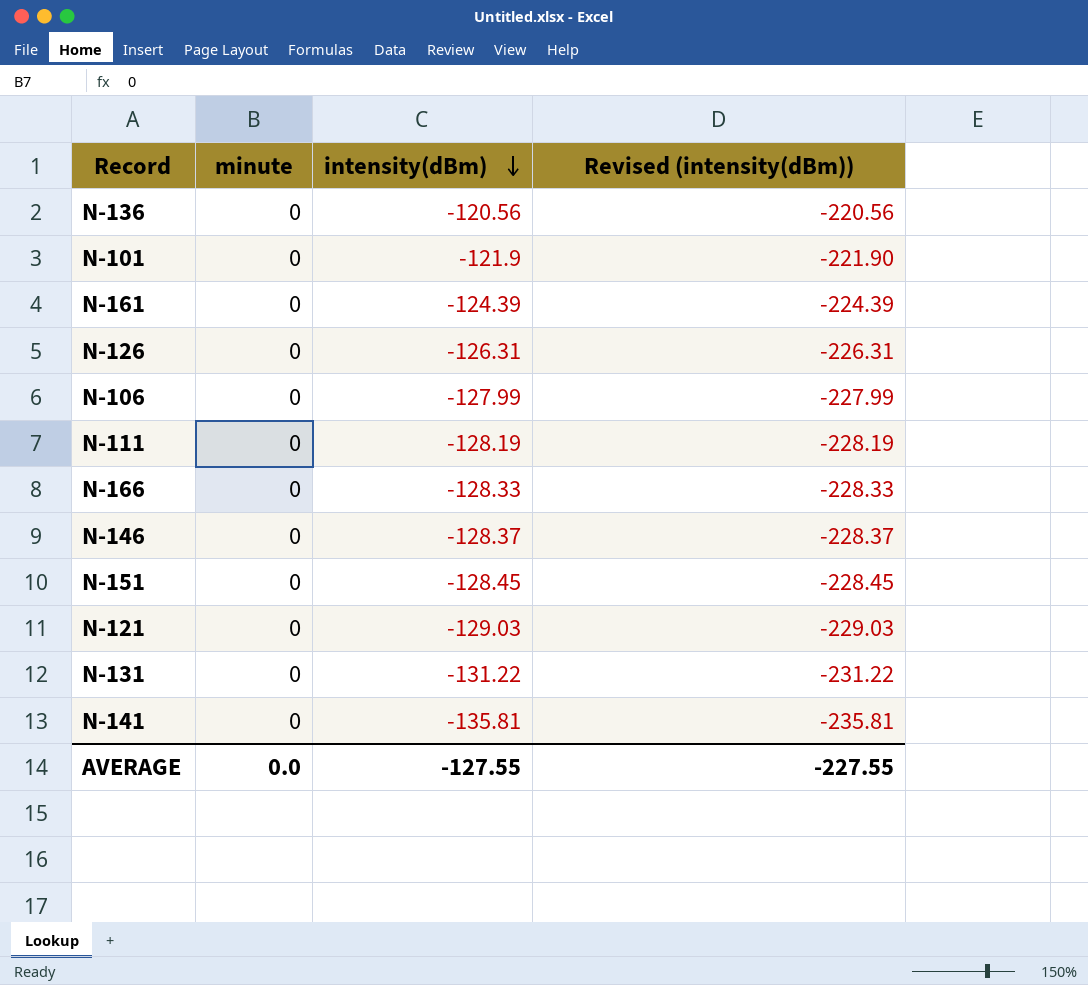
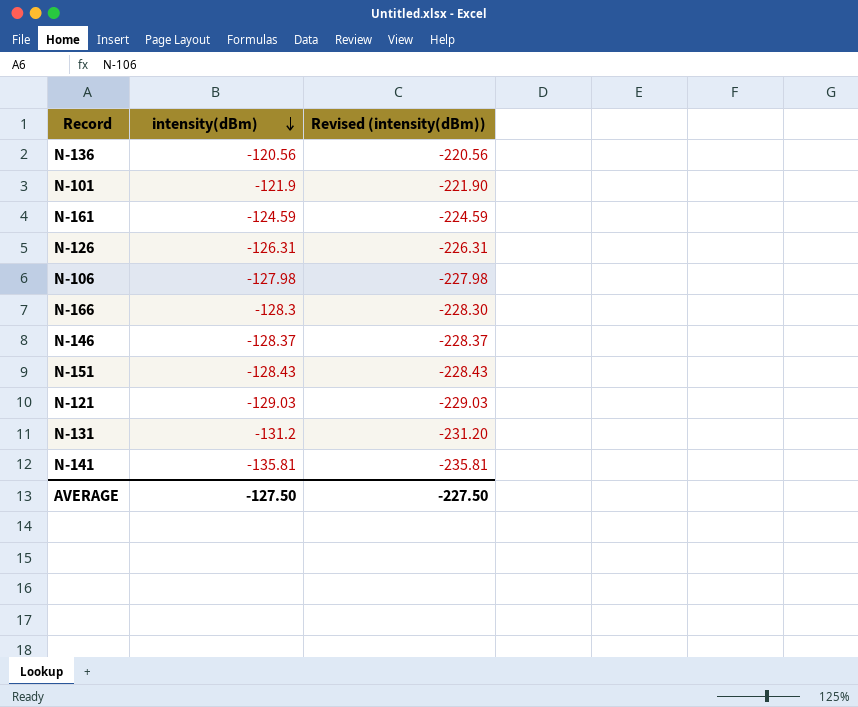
column minute | position: 2 -> none
row N-111: 0 | -128.19 | -228.19 -> none
N-161 | intensity(dBm): -124.39 -> -124.59
N-161 | Revised (intensity(dBm)): -224.39 -> -224.59
N-106 | intensity(dBm): -127.99 -> -127.98
N-106 | Revised (intensity(dBm)): -227.99 -> -227.98
N-166 | intensity(dBm): -128.33 -> -128.3
N-166 | Revised (intensity(dBm)): -228.33 -> -228.30
N-151 | intensity(dBm): -128.45 -> -128.43
N-151 | Revised (intensity(dBm)): -228.45 -> -228.43
N-131 | intensity(dBm): -131.22 -> -131.2
N-131 | Revised (intensity(dBm)): -231.22 -> -231.20
AVERAGE | intensity(dBm): -127.55 -> -127.50
AVERAGE | Revised (intensity(dBm)): -227.55 -> -227.50

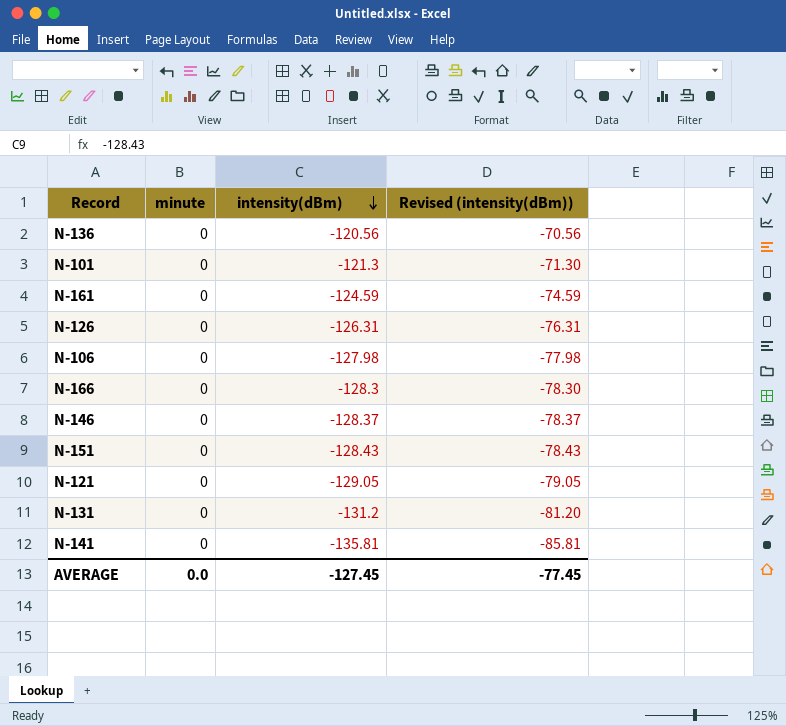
column minute | position: none -> 2
column Revised (intensity(dBm)) | formula: [intensity(dBm)] - 100 -> [intensity(dBm)] + 50
N-101 | intensity(dBm): -121.9 -> -121.3
N-121 | intensity(dBm): -129.03 -> -129.05
AVERAGE | intensity(dBm): -127.50 -> -127.45
AVERAGE | Revised (intensity(dBm)): -227.50 -> -77.45

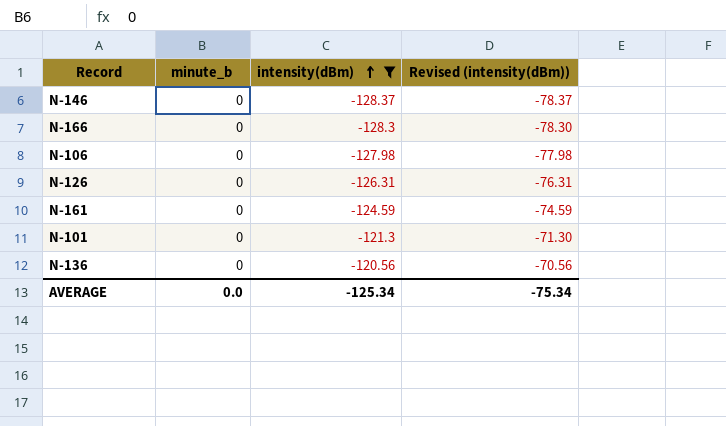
filter: none -> intensity(dBm) >= -128.37
row order: intensity(dBm) descending -> intensity(dBm) ascending
column name: minute -> minute_b
AVERAGE | intensity(dBm): -127.45 -> -125.34
AVERAGE | Revised (intensity(dBm)): -77.45 -> -75.34

